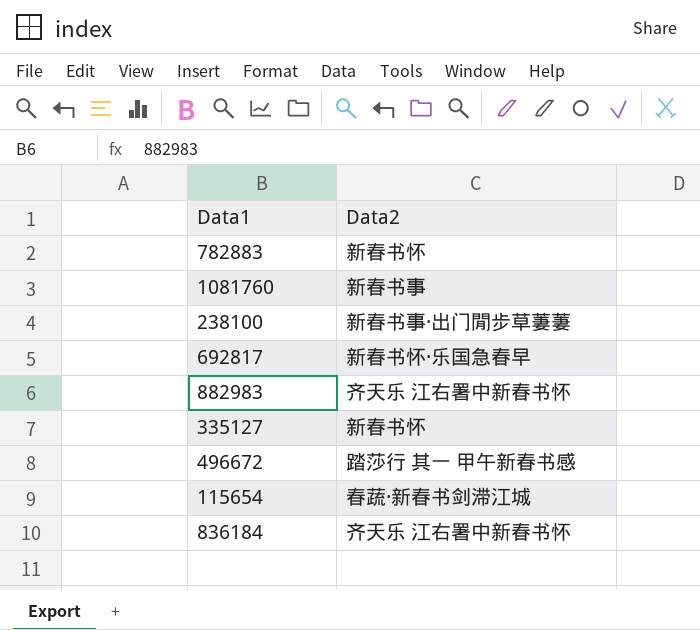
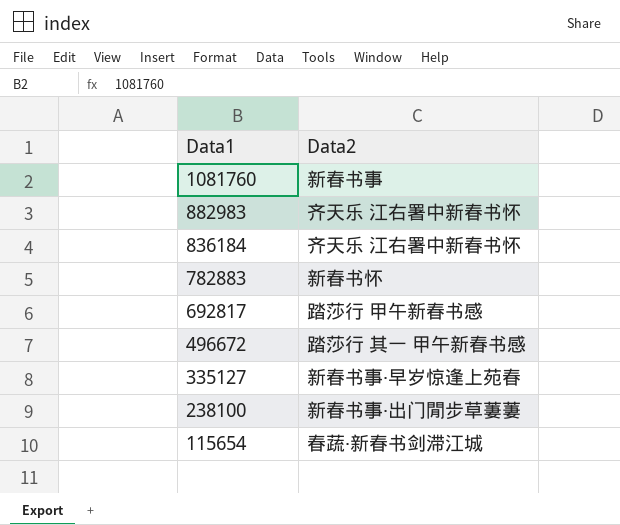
row order: none -> Data1 descending
692817 | Data2: 新春书怀·乐国急春早 -> 踏莎行 甲午新春书感
335127 | Data2: 新春书怀 -> 新春书事·早岁惊逢上苑春

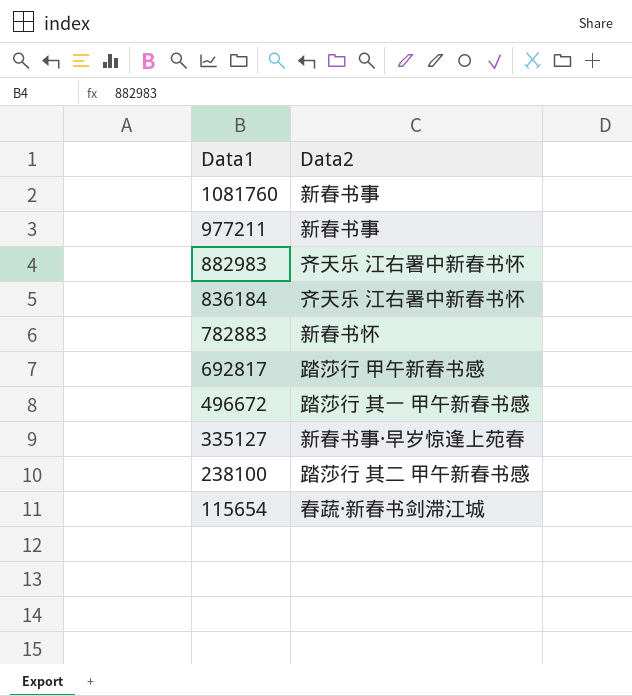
row 977211: none -> 新春书事
238100 | Data2: 新春书事·出门閒步草萋萋 -> 踏莎行 其二 甲午新春书感

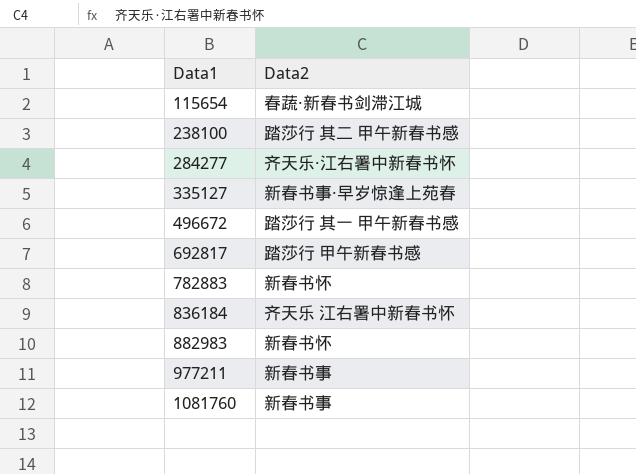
row order: Data1 descending -> Data1 ascending
row 284277: none -> 齐天乐·江右署中新春书怀
882983 | Data2: 齐天乐 江右署中新春书怀 -> 新春书怀

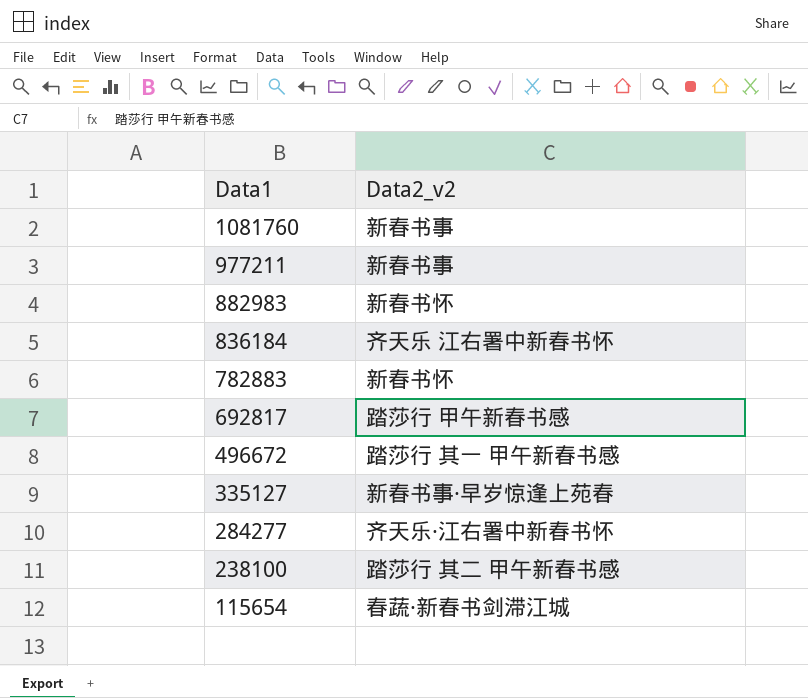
row order: Data1 ascending -> Data1 descending
column name: Data2 -> Data2_v2

